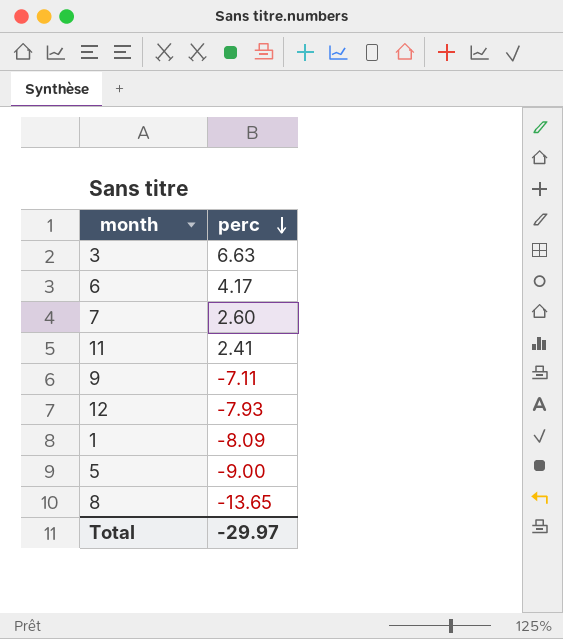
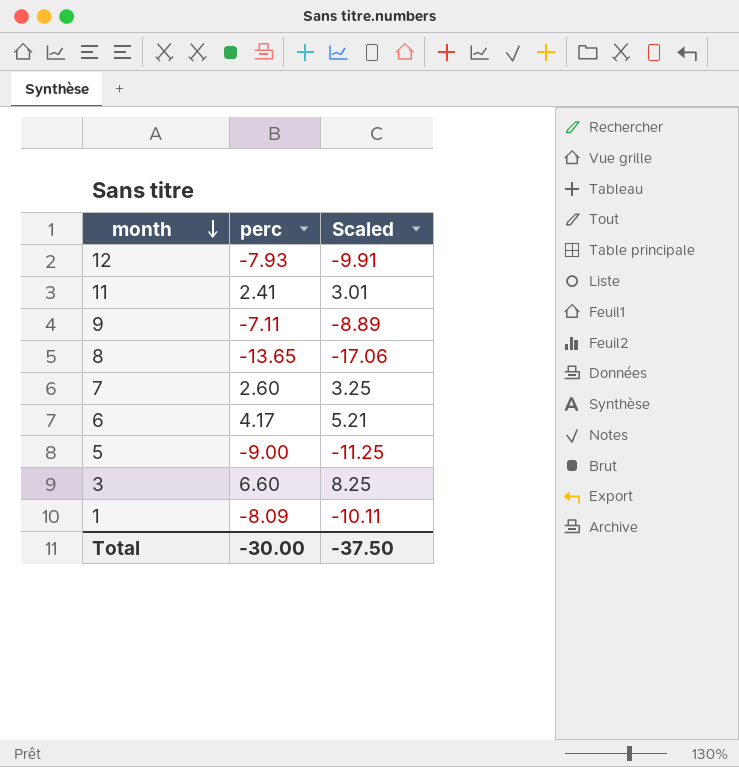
row order: perc descending -> month descending
column Scaled | formula: none -> [perc] * 1.25
3 | perc: 6.63 -> 6.60
Total | perc: -29.97 -> -30.00

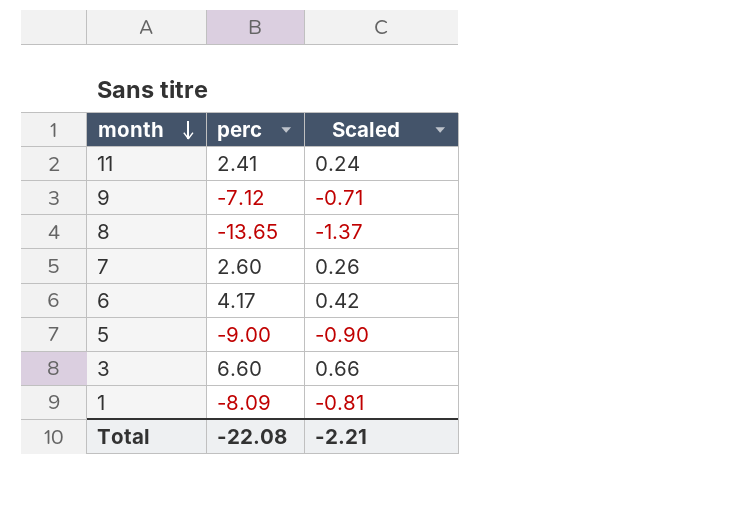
column Scaled | formula: [perc] * 1.25 -> [perc] * 0.1
row 12: -7.93 | -9.91 -> none
9 | perc: -7.11 -> -7.12
Total | perc: -30.00 -> -22.08
Total | Scaled: -37.50 -> -2.21

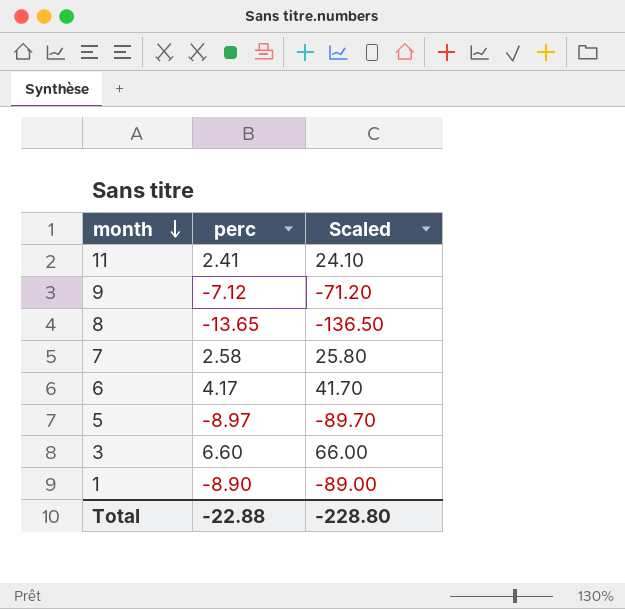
column Scaled | formula: [perc] * 0.1 -> [perc] * 10
7 | perc: 2.60 -> 2.58
5 | perc: -9.00 -> -8.97
1 | perc: -8.09 -> -8.90
Total | perc: -22.08 -> -22.88
Total | Scaled: -2.21 -> -228.80

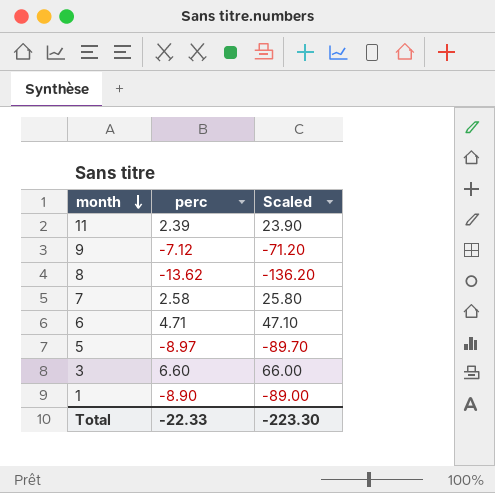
11 | perc: 2.41 -> 2.39
11 | Scaled: 24.10 -> 23.90
8 | perc: -13.65 -> -13.62
8 | Scaled: -136.50 -> -136.20
6 | perc: 4.17 -> 4.71
6 | Scaled: 41.70 -> 47.10
Total | perc: -22.88 -> -22.33
Total | Scaled: -228.80 -> -223.30

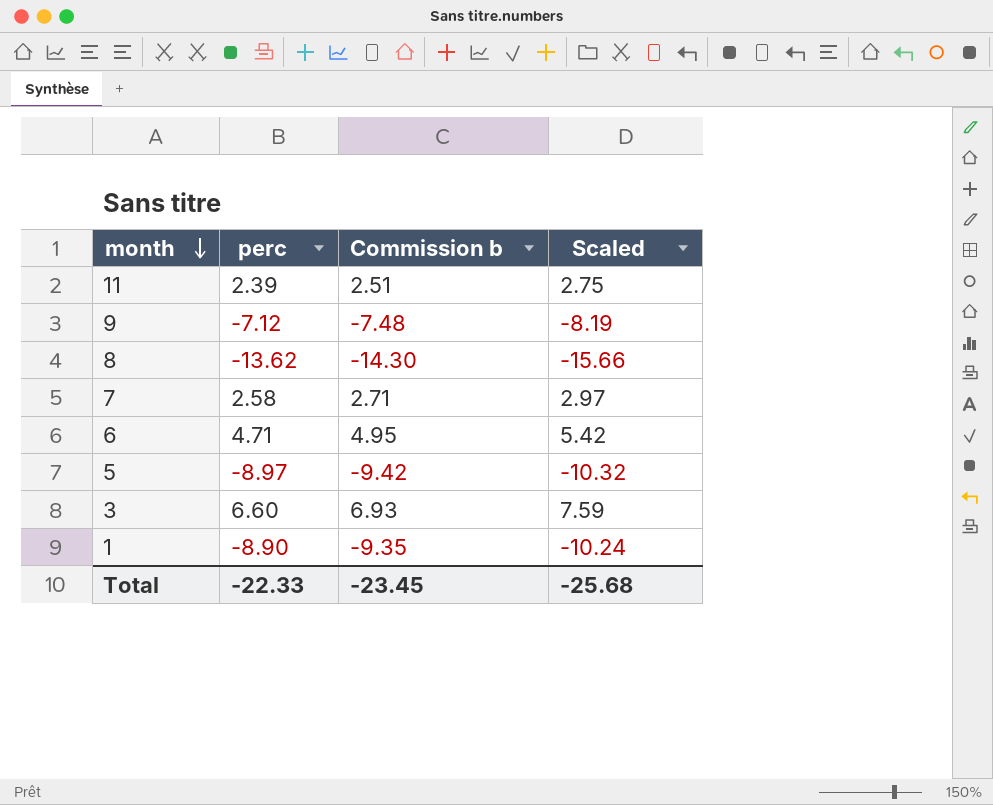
column Commission b | formula: none -> [perc] * 1.05
column Scaled | formula: [perc] * 10 -> [perc] * 1.15
Total | Scaled: -223.30 -> -25.68

